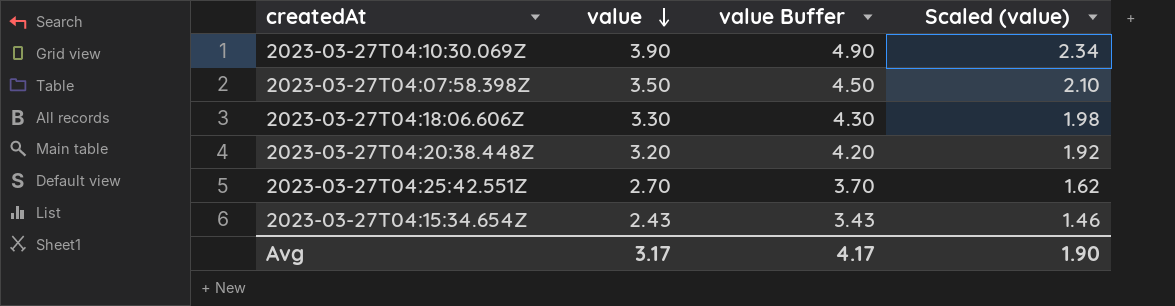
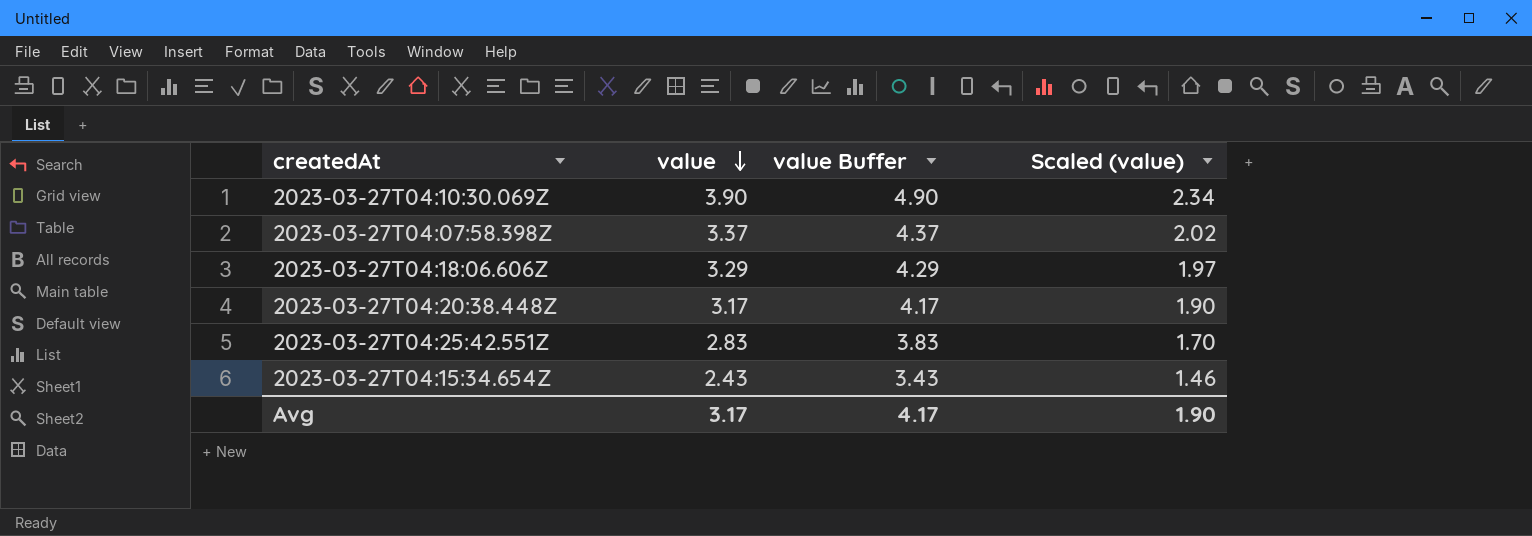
2023-03-27T04:07:58.398Z | value: 3.50 -> 3.37
2023-03-27T04:07:58.398Z | value Buffer: 4.50 -> 4.37
2023-03-27T04:07:58.398Z | Scaled (value): 2.10 -> 2.02
2023-03-27T04:18:06.606Z | value: 3.30 -> 3.29
2023-03-27T04:18:06.606Z | value Buffer: 4.30 -> 4.29
2023-03-27T04:18:06.606Z | Scaled (value): 1.98 -> 1.97
2023-03-27T04:20:38.448Z | value: 3.20 -> 3.17
2023-03-27T04:20:38.448Z | value Buffer: 4.20 -> 4.17
2023-03-27T04:20:38.448Z | Scaled (value): 1.92 -> 1.90
2023-03-27T04:25:42.551Z | value: 2.70 -> 2.83
2023-03-27T04:25:42.551Z | value Buffer: 3.70 -> 3.83
2023-03-27T04:25:42.551Z | Scaled (value): 1.62 -> 1.70

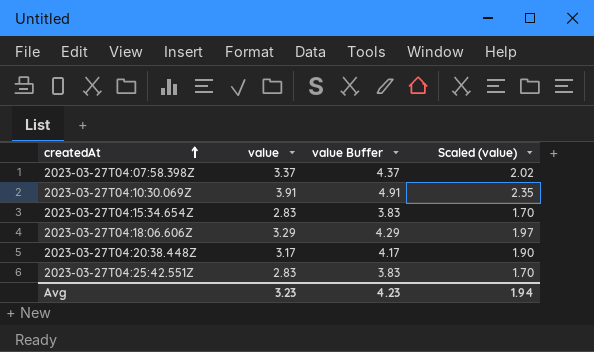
row order: value descending -> createdAt ascending
2023-03-27T04:10:30.069Z | value: 3.90 -> 3.91
2023-03-27T04:10:30.069Z | value Buffer: 4.90 -> 4.91
2023-03-27T04:10:30.069Z | Scaled (value): 2.34 -> 2.35
2023-03-27T04:15:34.654Z | value: 2.43 -> 2.83
2023-03-27T04:15:34.654Z | value Buffer: 3.43 -> 3.83
2023-03-27T04:15:34.654Z | Scaled (value): 1.46 -> 1.70
Avg | value: 3.17 -> 3.23
Avg | value Buffer: 4.17 -> 4.23
Avg | Scaled (value): 1.90 -> 1.94

